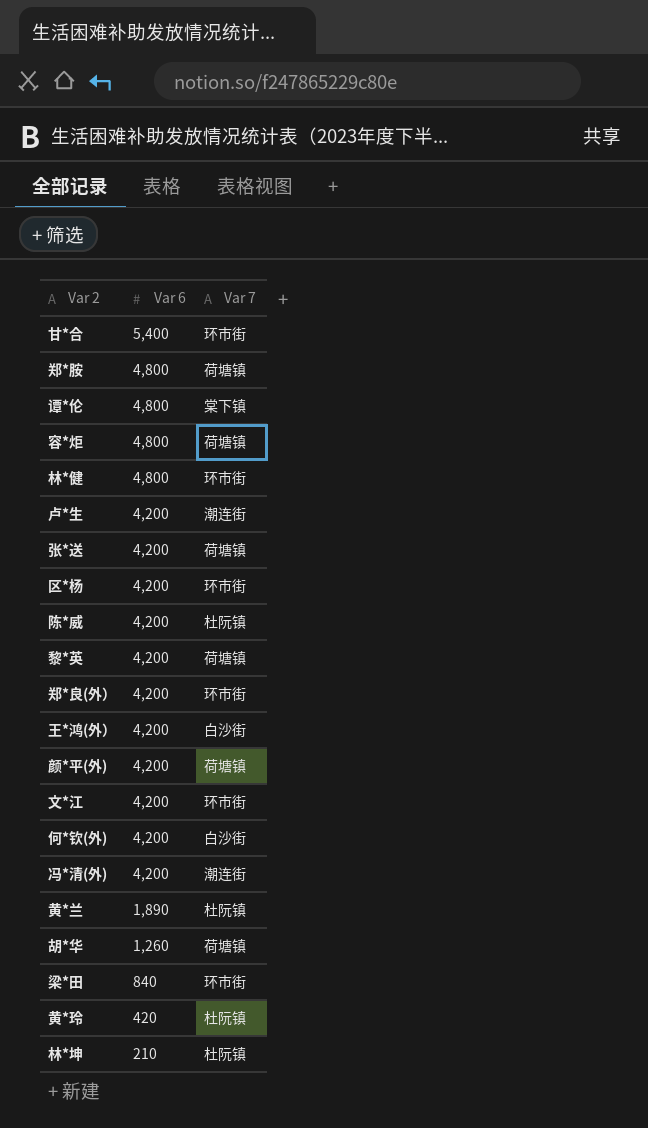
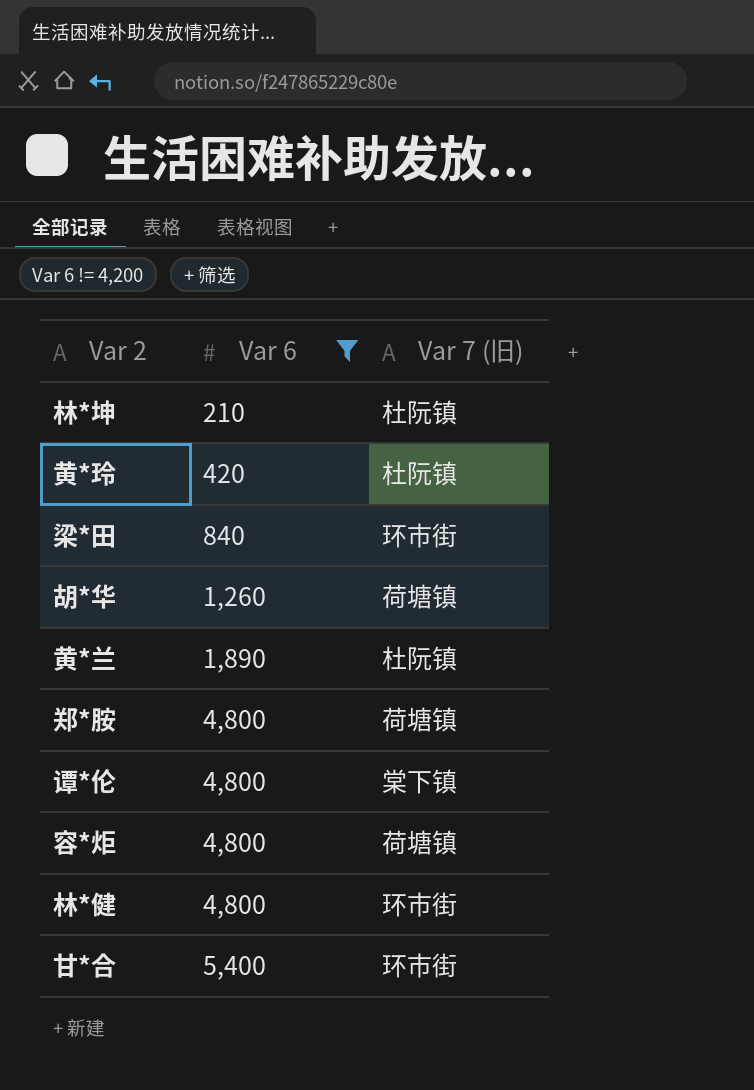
filter: none -> Var 6 != 4,200
row order: Var 6 descending -> Var 6 ascending
column name: Var 7 -> Var 7 (旧)

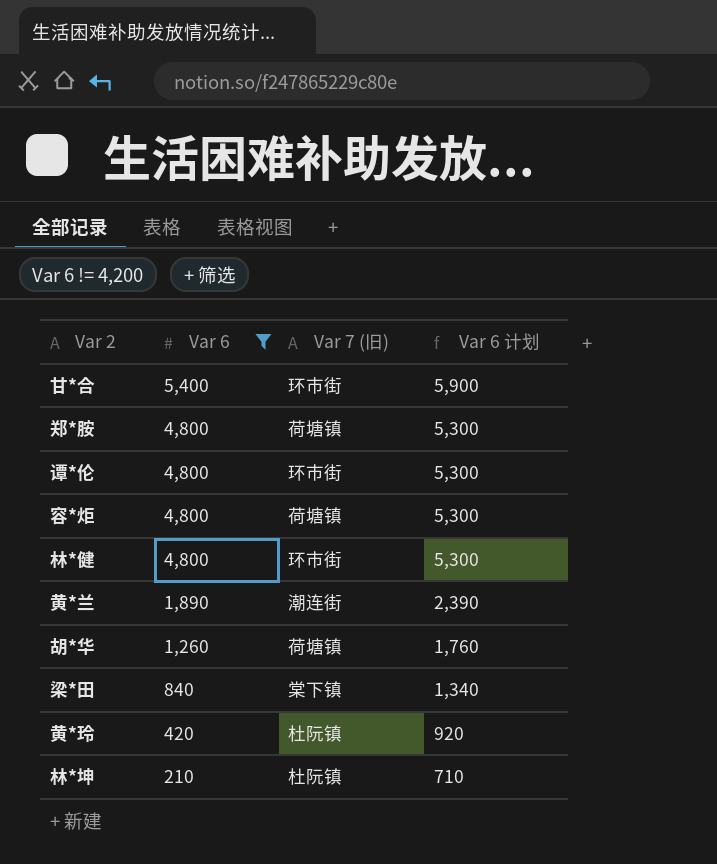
row order: Var 6 ascending -> Var 6 descending
column Var 6 计划 | formula: none -> [Var 6] + 500
谭*伦 | Var 7 (旧): 棠下镇 -> 环市街
黄*兰 | Var 7 (旧): 杜阮镇 -> 潮连街
梁*田 | Var 7 (旧): 环市街 -> 棠下镇

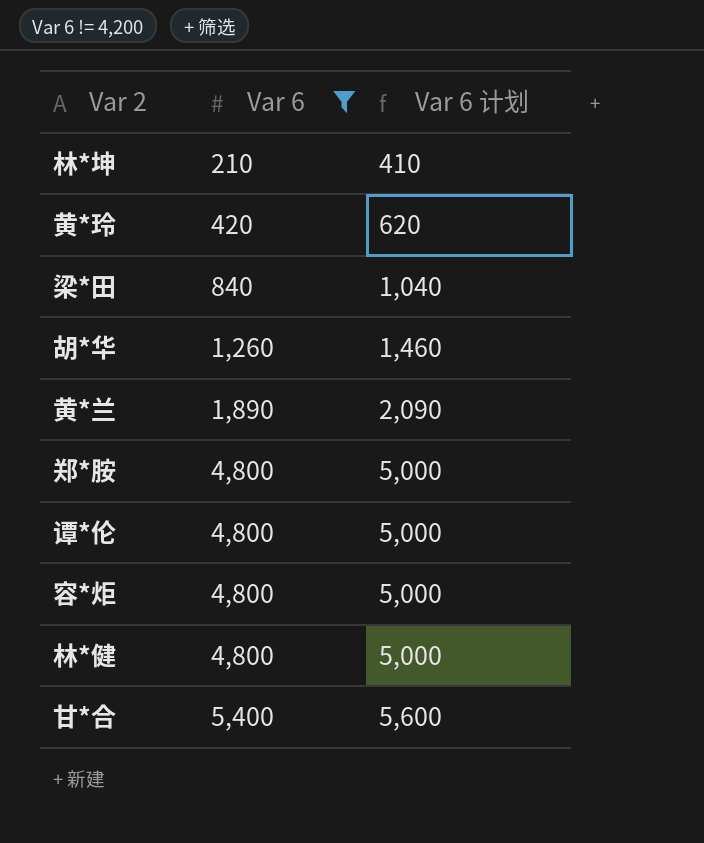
row order: Var 6 descending -> Var 6 ascending
column Var 7 (旧) | position: 3 -> none
column Var 6 计划 | formula: [Var 6] + 500 -> [Var 6] + 200

